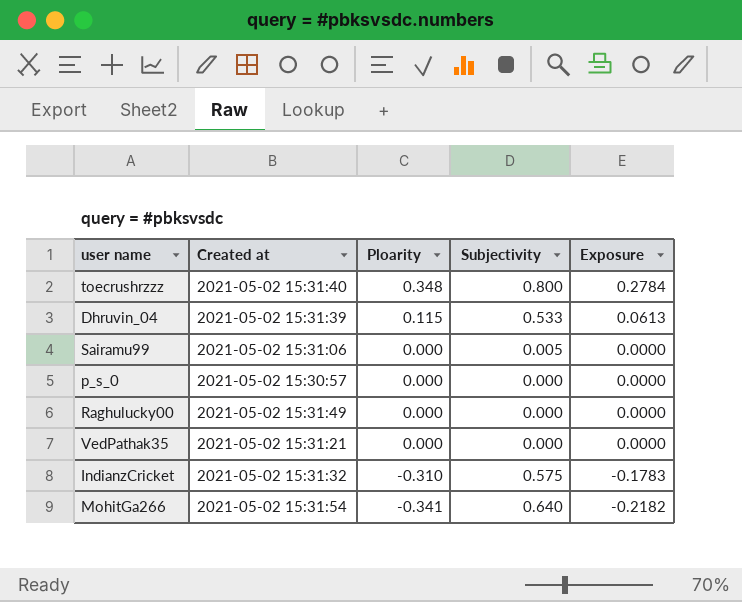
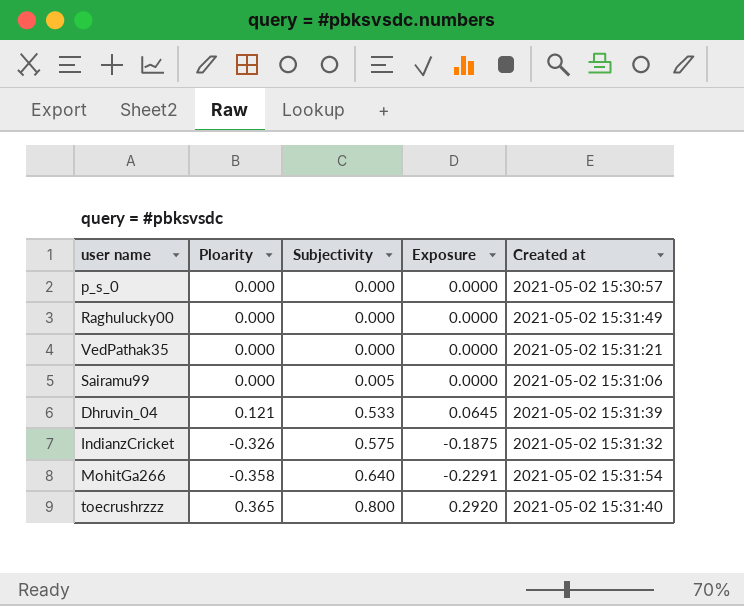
row order: Ploarity descending -> Subjectivity ascending
column Created at | position: 2 -> 5
Dhruvin_04 | Ploarity: 0.115 -> 0.121
Dhruvin_04 | Exposure: 0.0613 -> 0.0645
IndianzCricket | Ploarity: -0.310 -> -0.326
IndianzCricket | Exposure: -0.1783 -> -0.1875
MohitGa266 | Ploarity: -0.341 -> -0.358
MohitGa266 | Exposure: -0.2182 -> -0.2291
toecrushrzzz | Ploarity: 0.348 -> 0.365
toecrushrzzz | Exposure: 0.2784 -> 0.2920

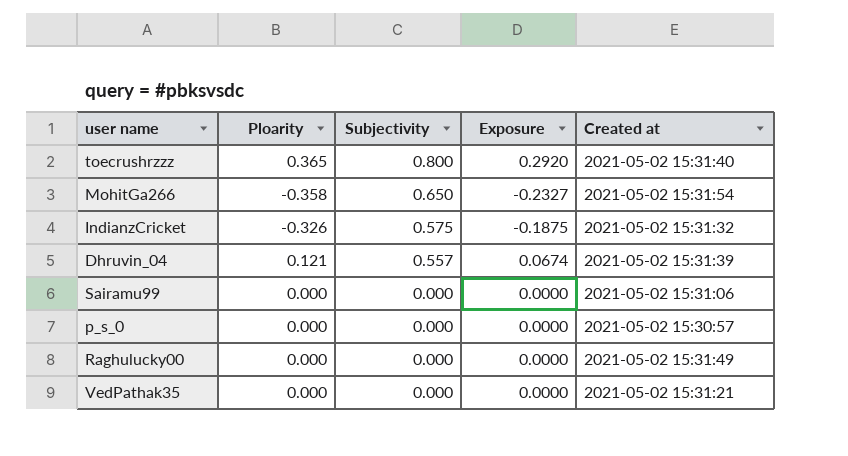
row order: Subjectivity ascending -> Subjectivity descending
MohitGa266 | Subjectivity: 0.640 -> 0.650
MohitGa266 | Exposure: -0.2291 -> -0.2327
Dhruvin_04 | Subjectivity: 0.533 -> 0.557
Dhruvin_04 | Exposure: 0.0645 -> 0.0674
Sairamu99 | Subjectivity: 0.005 -> 0.000

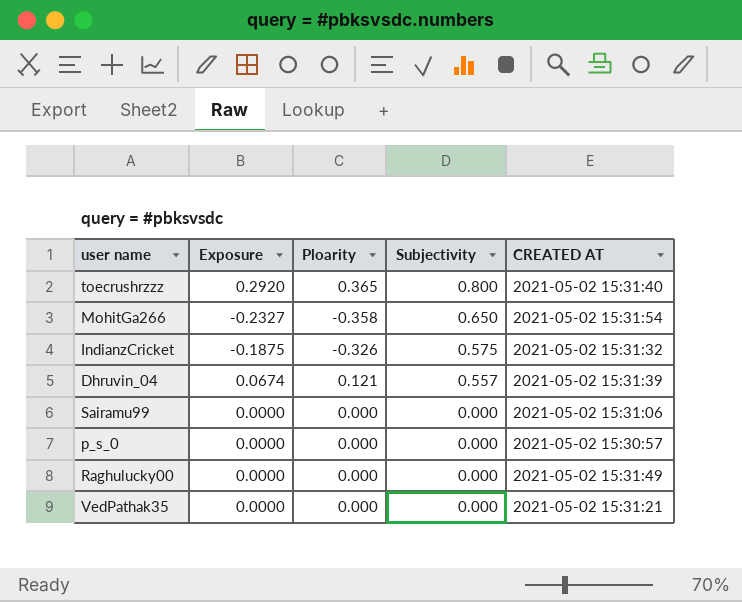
column Exposure | position: 4 -> 2
column name: Created at -> CREATED AT

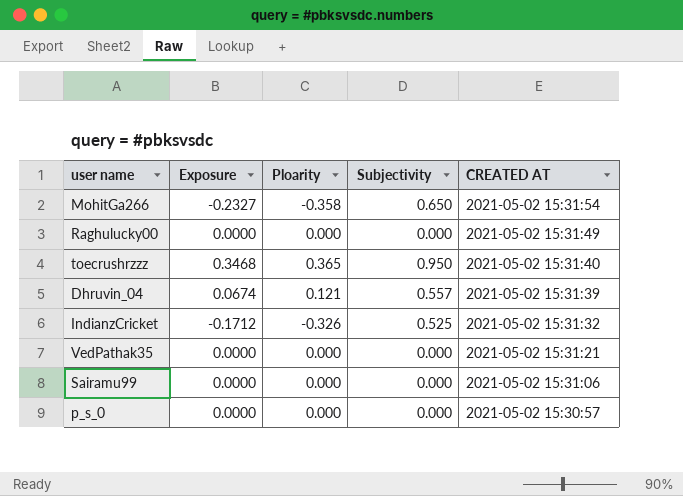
row order: Subjectivity descending -> CREATED AT descending
toecrushrzzz | Exposure: 0.2920 -> 0.3468
toecrushrzzz | Subjectivity: 0.800 -> 0.950
IndianzCricket | Exposure: -0.1875 -> -0.1712
IndianzCricket | Subjectivity: 0.575 -> 0.525

